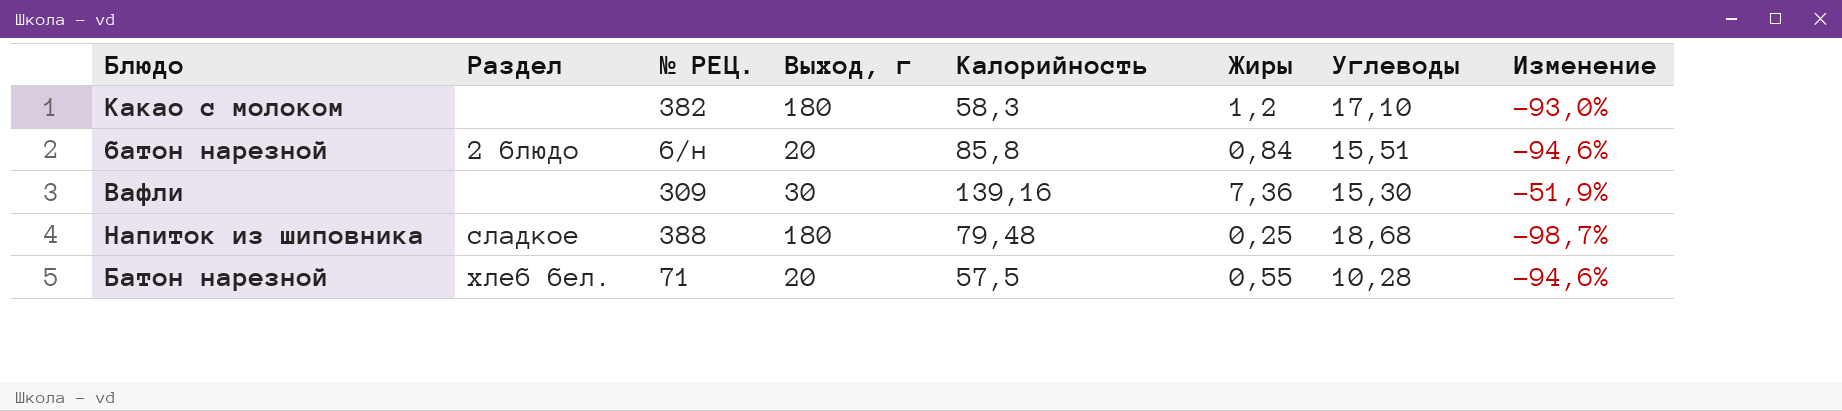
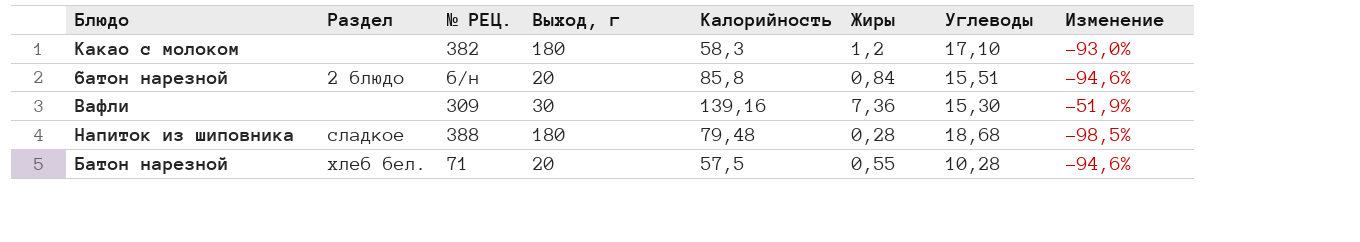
Напиток из шиповника | Жиры: 0,25 -> 0,28
Напиток из шиповника | Изменение: -98,7% -> -98,5%

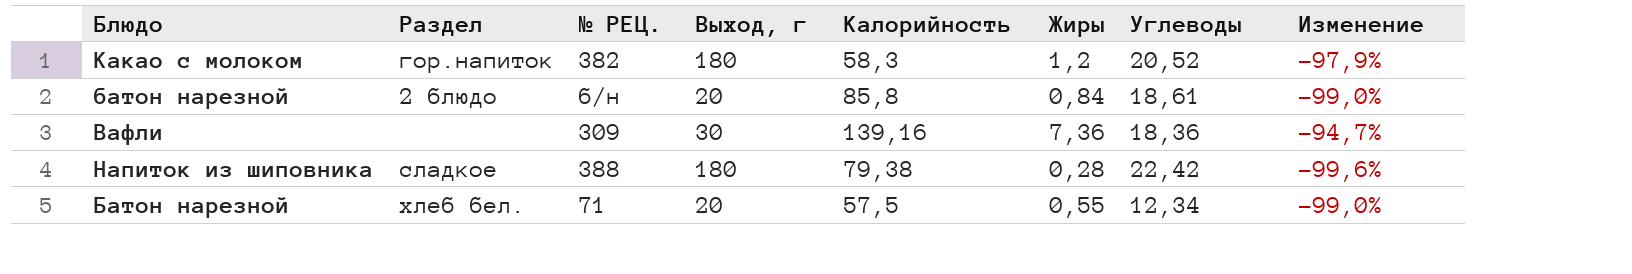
column Изменение | formula: ([Жиры] - [Углеводы]) / [Углеводы] -> ([Жиры] - [Калорийность]) / [Калорийность]
Какао с молоком | Раздел: none -> гор.напиток
Какао с молоком | Углеводы: 17,10 -> 20,52
батон нарезной | Углеводы: 15,51 -> 18,61
Вафли | Углеводы: 15,30 -> 18,36
Напиток из шиповника | Калорийность: 79,48 -> 79,38
Напиток из шиповника | Углеводы: 18,68 -> 22,42
Батон нарезной | Углеводы: 10,28 -> 12,34

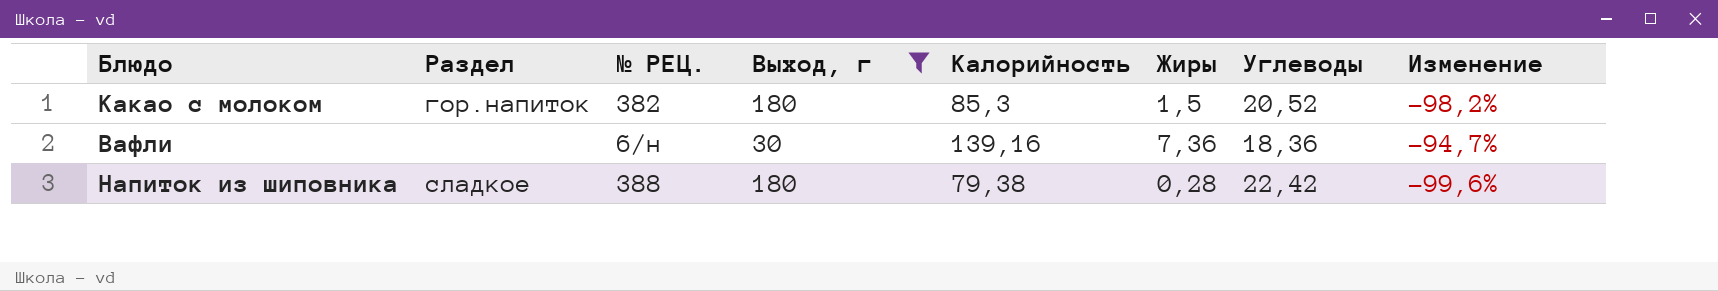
filter: none -> Выход, г != 20
Какао с молоком | Калорийность: 58,3 -> 85,3
Какао с молоком | Жиры: 1,2 -> 1,5
Какао с молоком | Изменение: -97,9% -> -98,2%
Вафли | № РЕЦ.: 309 -> б/н

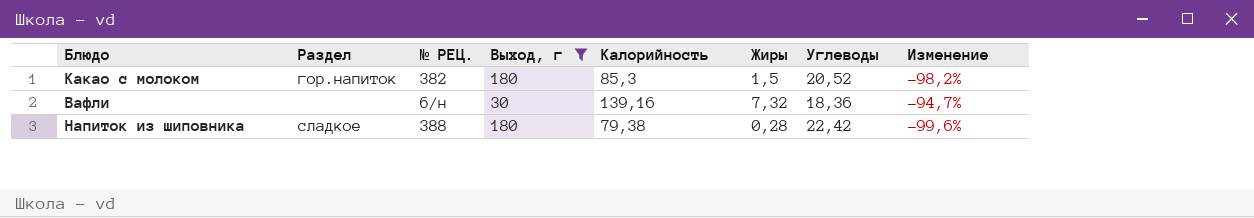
Вафли | Жиры: 7,36 -> 7,32

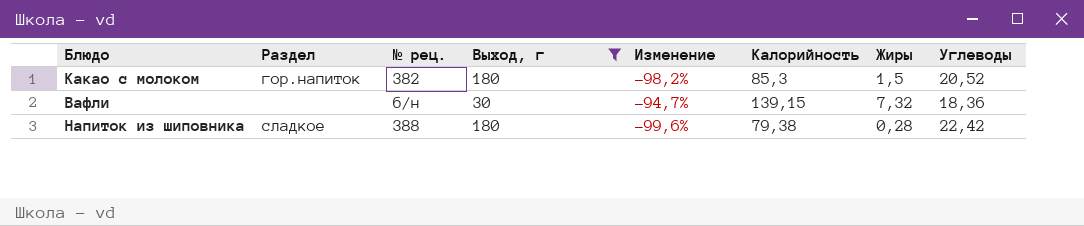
column name: № РЕЦ. -> № рец.
column Изменение | position: 8 -> 5
Вафли | Калорийность: 139,16 -> 139,15

